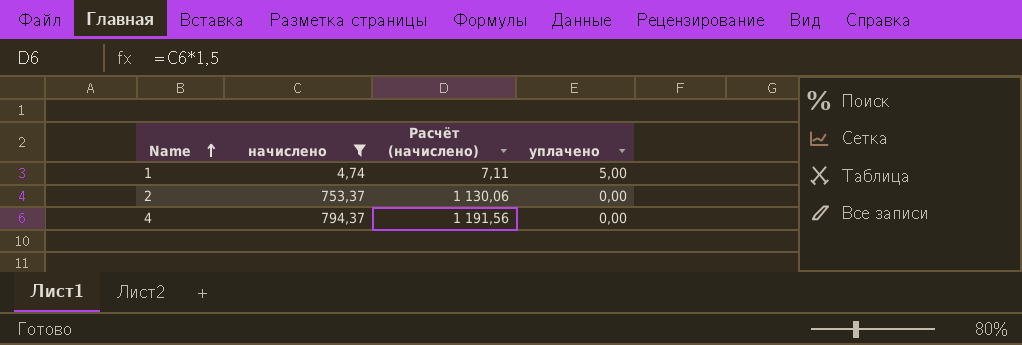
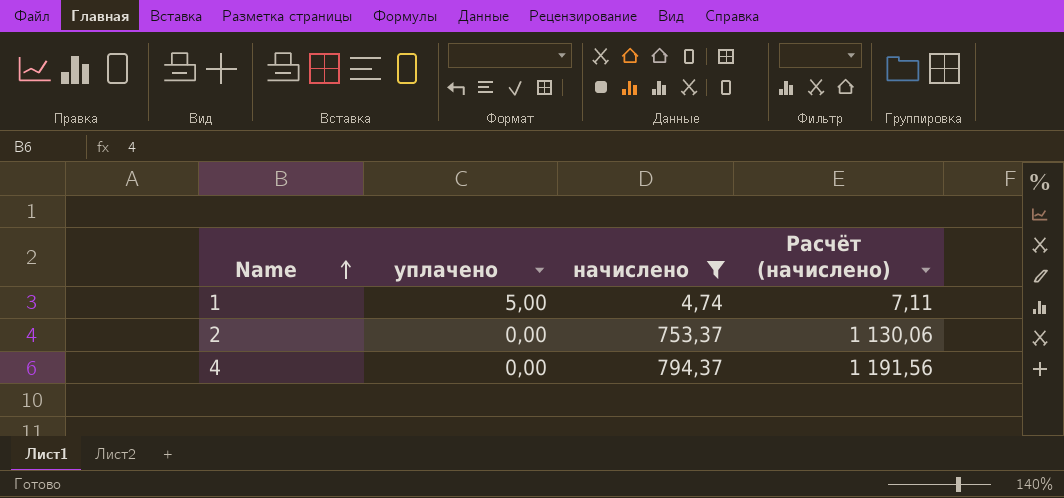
column уплачено | position: 4 -> 2

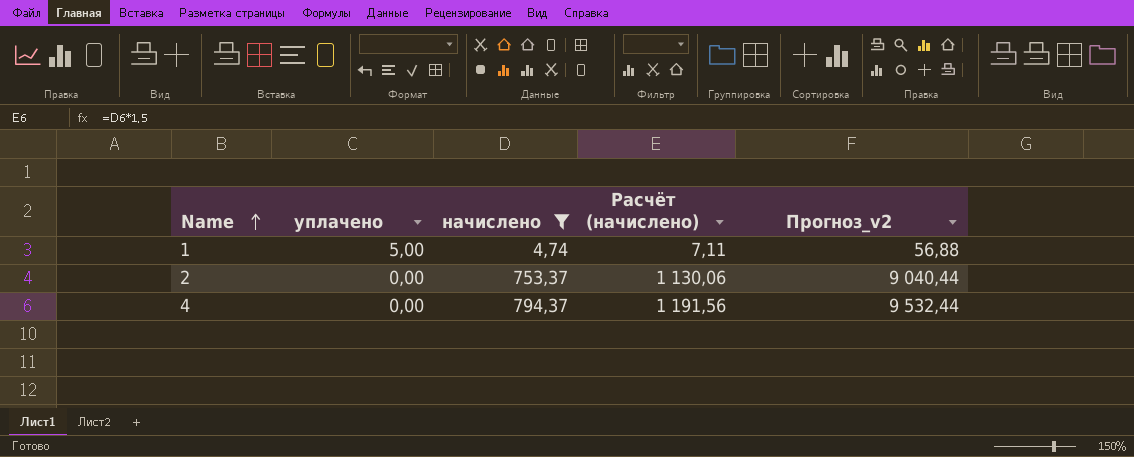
column Прогноз_v2 | formula: none -> [начислено] * 12

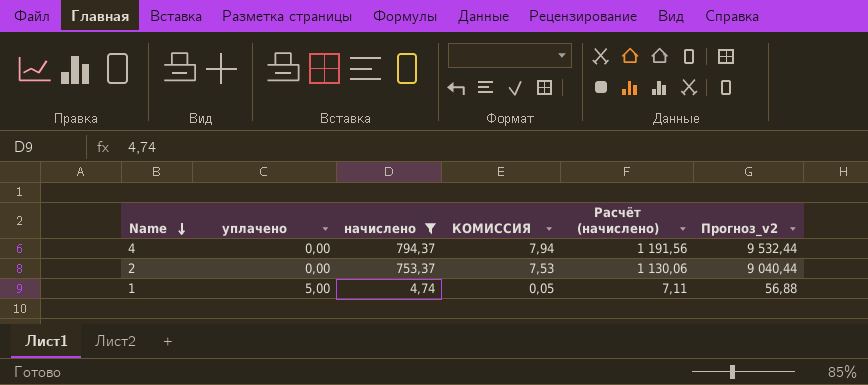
row order: Name ascending -> Name descending
column КОМИССИЯ | formula: none -> [начислено] * 0,01

